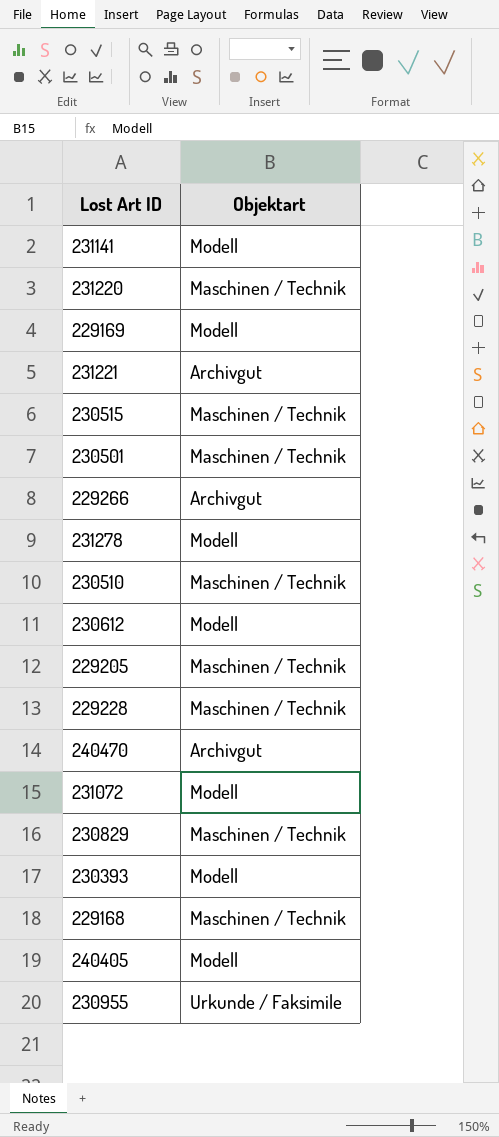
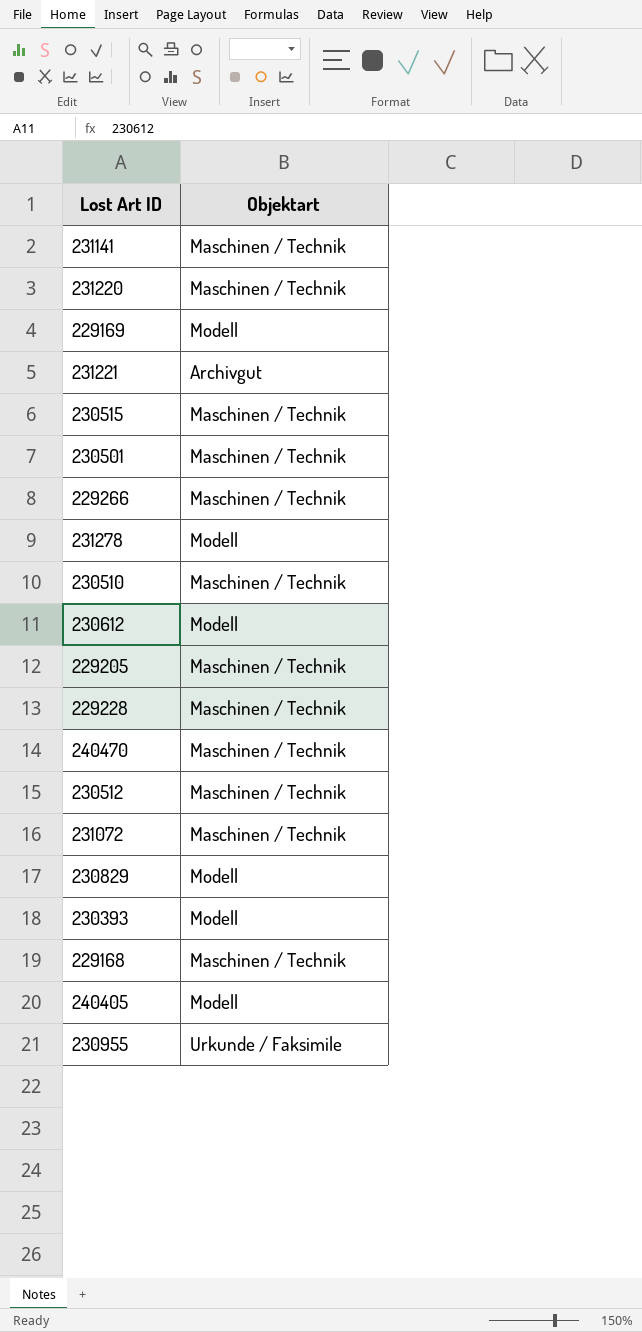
231141 | Objektart: Modell -> Maschinen / Technik
229266 | Objektart: Archivgut -> Maschinen / Technik
240470 | Objektart: Archivgut -> Maschinen / Technik
row 230512: none -> Maschinen / Technik
231072 | Objektart: Modell -> Maschinen / Technik
230829 | Objektart: Maschinen / Technik -> Modell

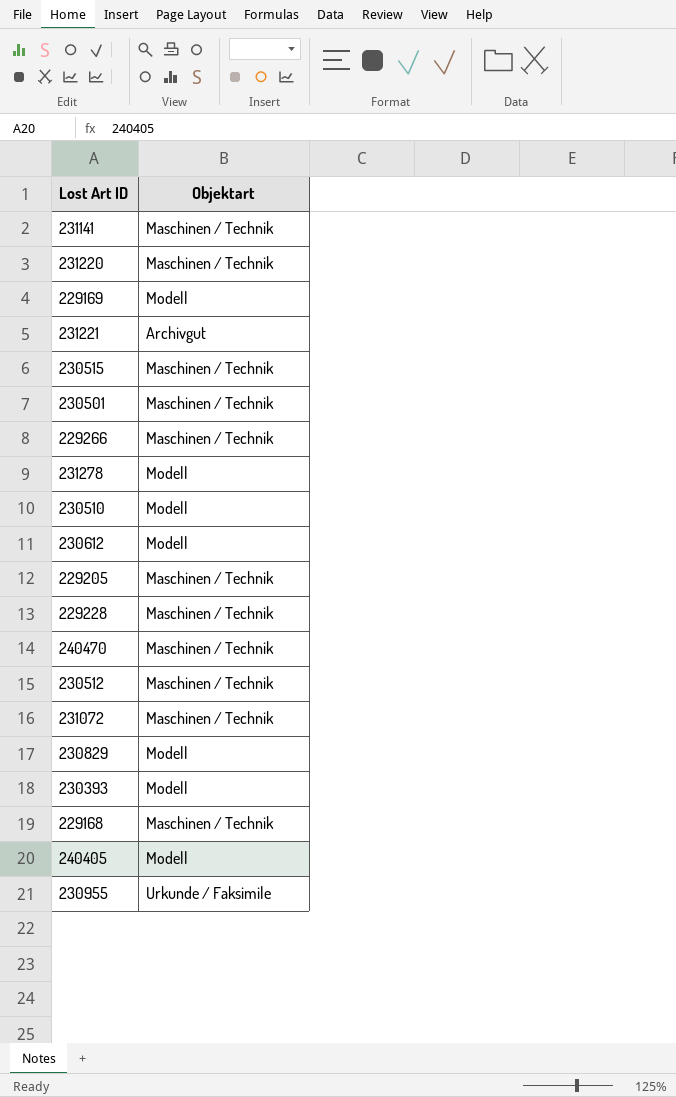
230510 | Objektart: Maschinen / Technik -> Modell

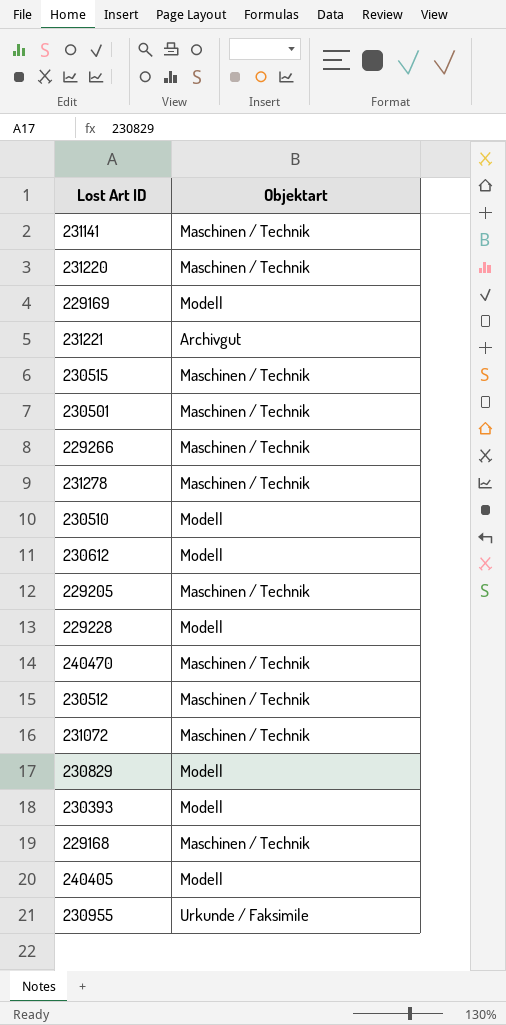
231278 | Objektart: Modell -> Maschinen / Technik
229228 | Objektart: Maschinen / Technik -> Modell

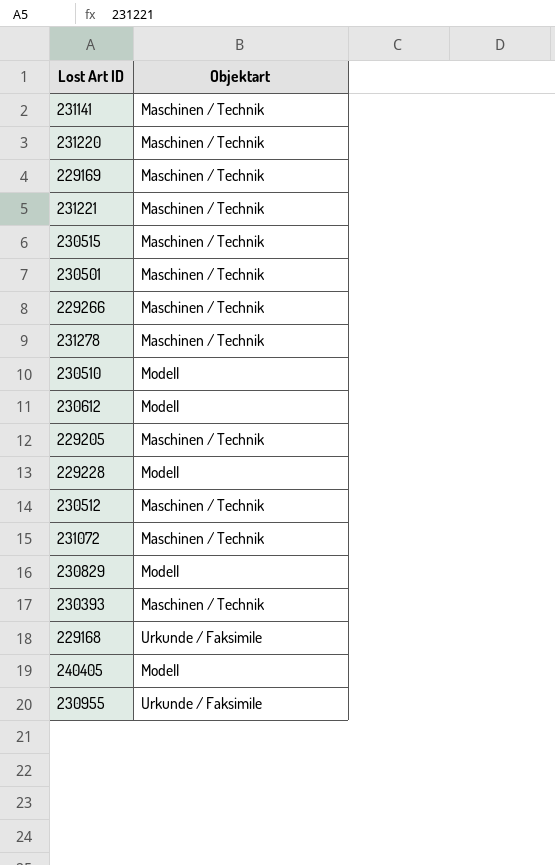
row 240470: Maschinen / Technik -> none
229169 | Objektart: Modell -> Maschinen / Technik
231221 | Objektart: Archivgut -> Maschinen / Technik
230393 | Objektart: Modell -> Maschinen / Technik
229168 | Objektart: Maschinen / Technik -> Urkunde / Faksimile

